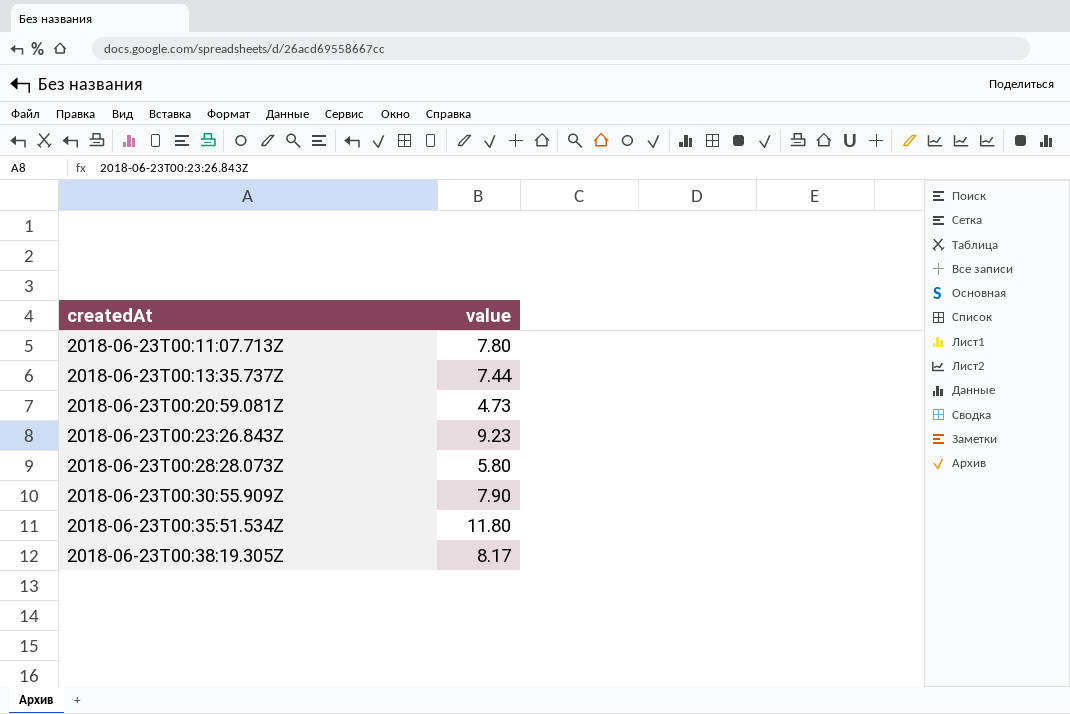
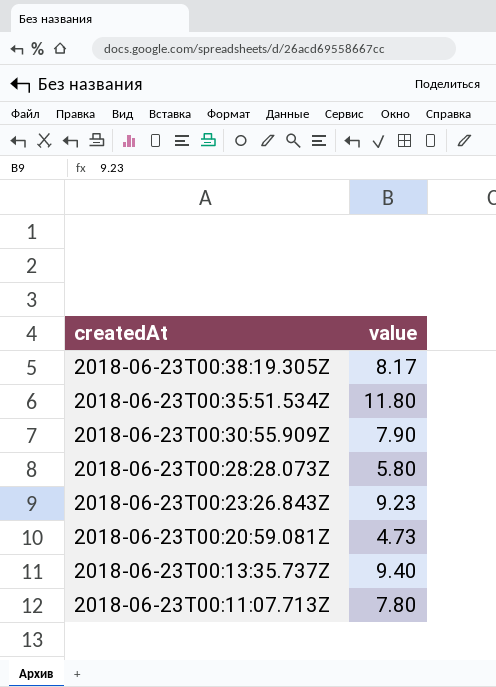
row order: createdAt ascending -> createdAt descending
2018-06-23T00:13:35.737Z | value: 7.44 -> 9.40

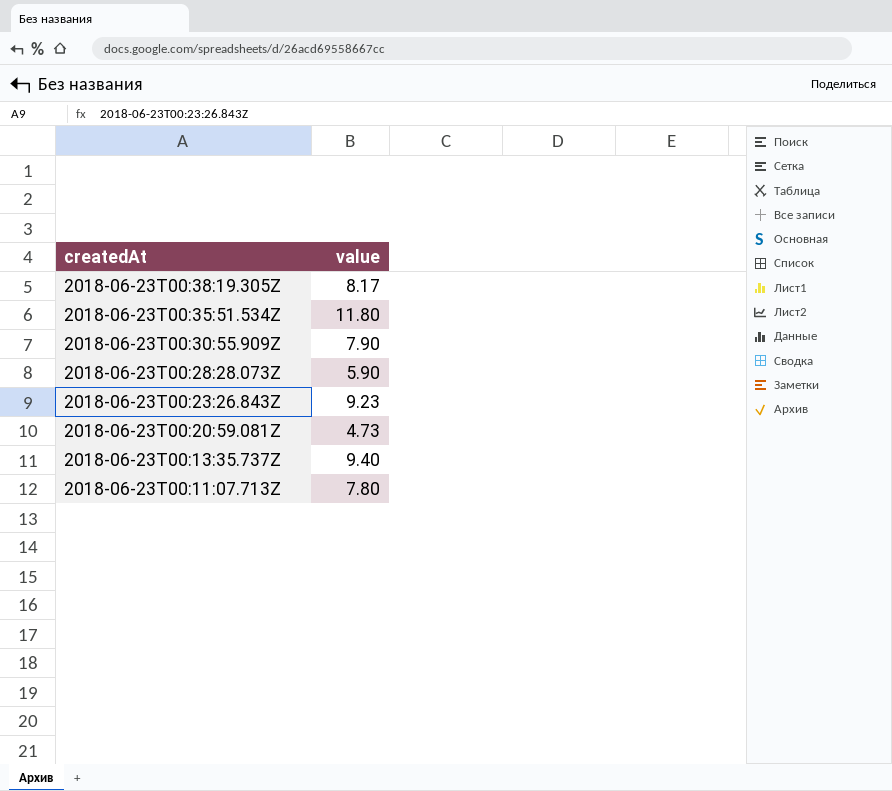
2018-06-23T00:28:28.073Z | value: 5.80 -> 5.90

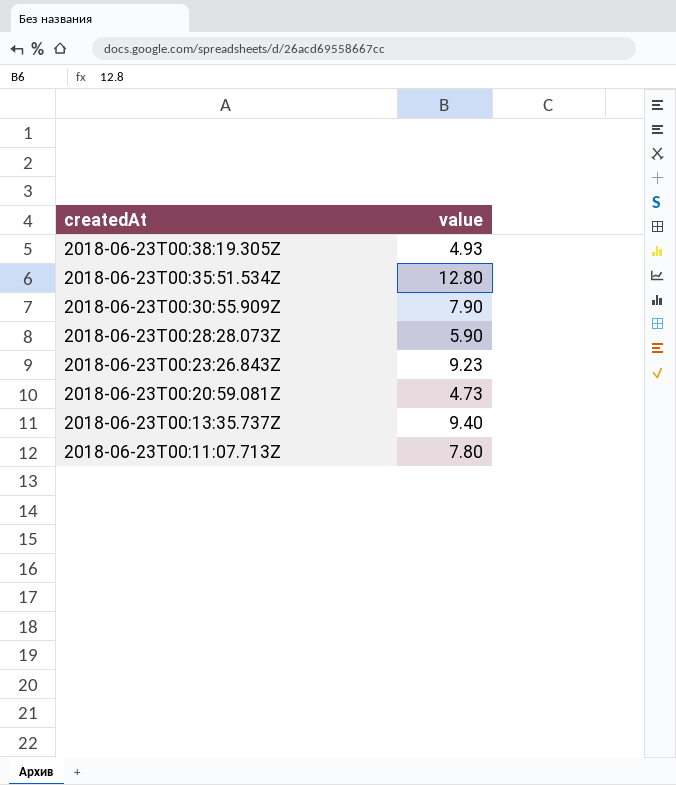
2018-06-23T00:38:19.305Z | value: 8.17 -> 4.93
2018-06-23T00:35:51.534Z | value: 11.80 -> 12.80

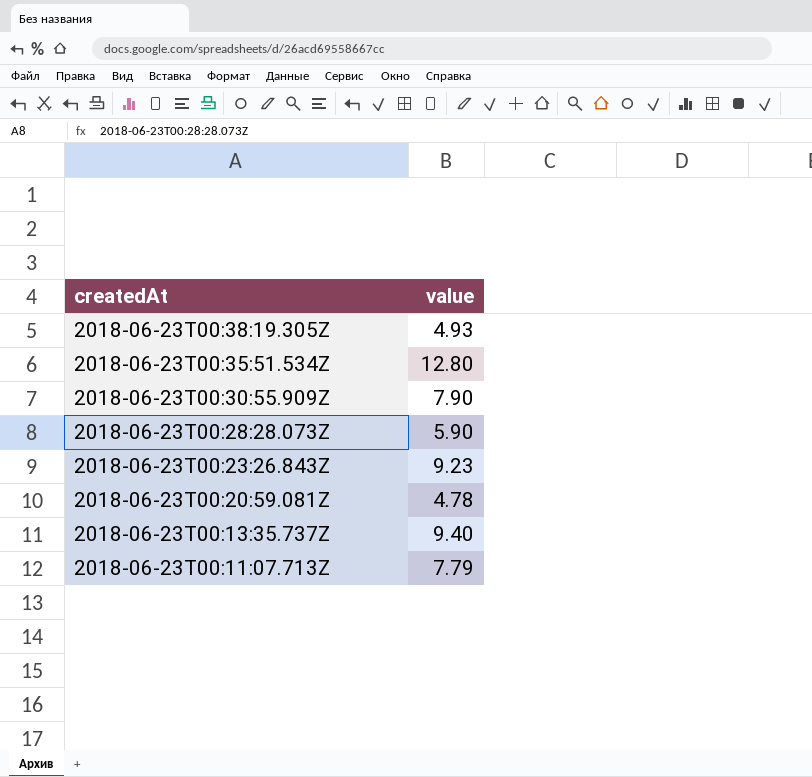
2018-06-23T00:20:59.081Z | value: 4.73 -> 4.78
2018-06-23T00:11:07.713Z | value: 7.80 -> 7.79

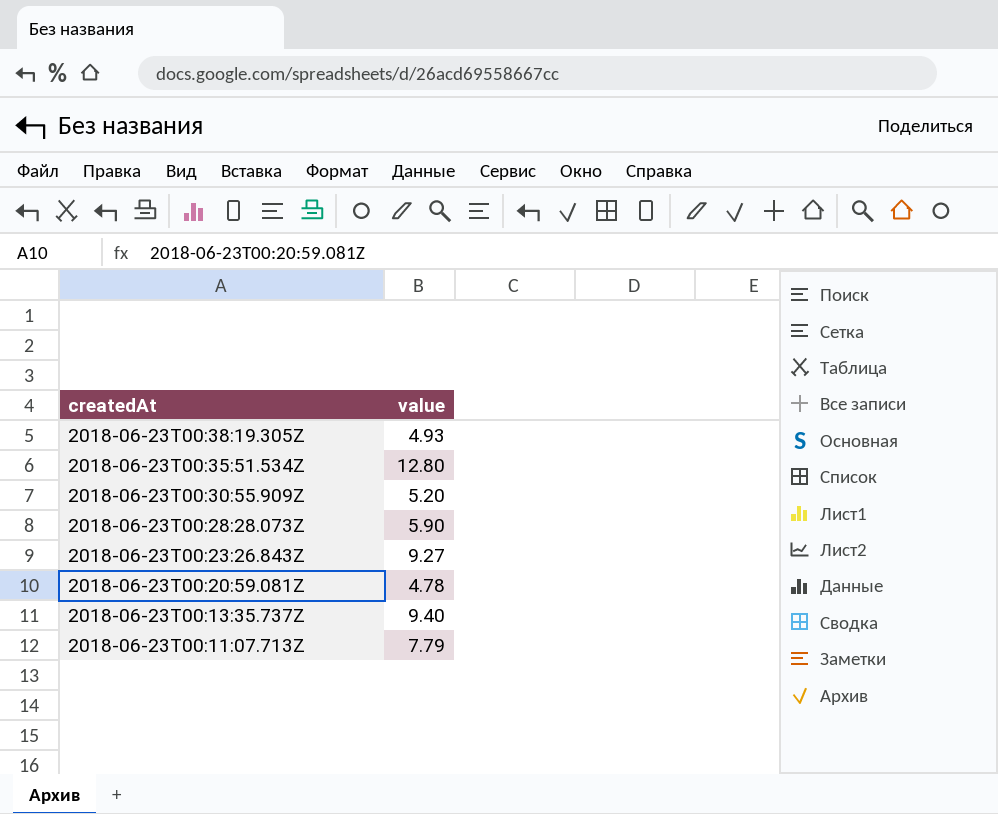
2018-06-23T00:30:55.909Z | value: 7.90 -> 5.20
2018-06-23T00:23:26.843Z | value: 9.23 -> 9.27

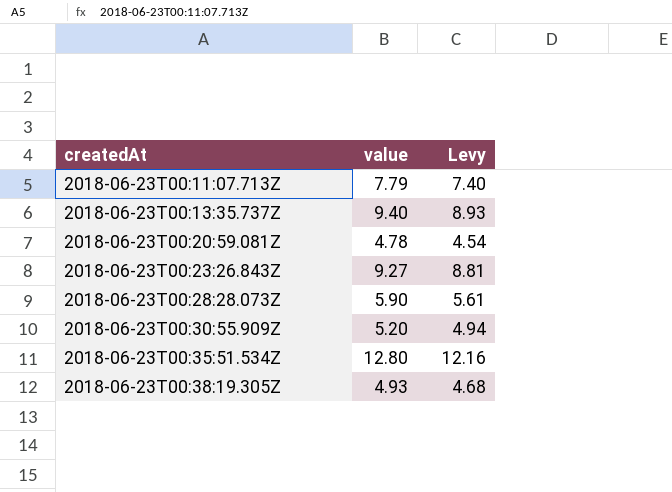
row order: createdAt descending -> createdAt ascending
column Levy | formula: none -> [value] * 0.95

